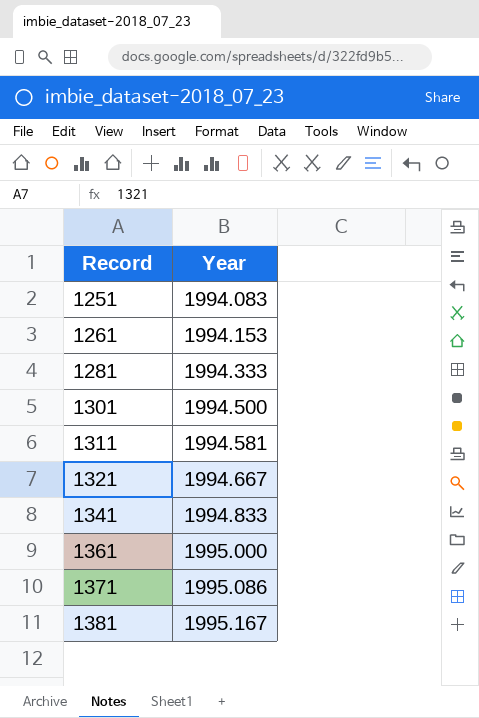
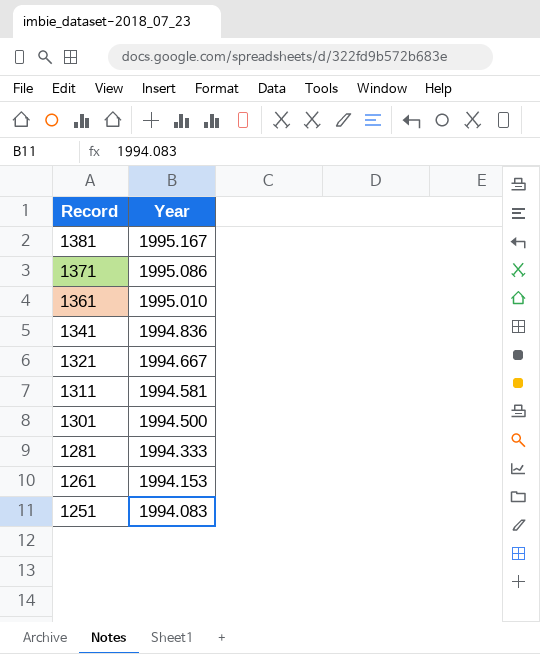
row order: Record ascending -> Record descending
1361 | Year: 1995.000 -> 1995.010
1341 | Year: 1994.833 -> 1994.836

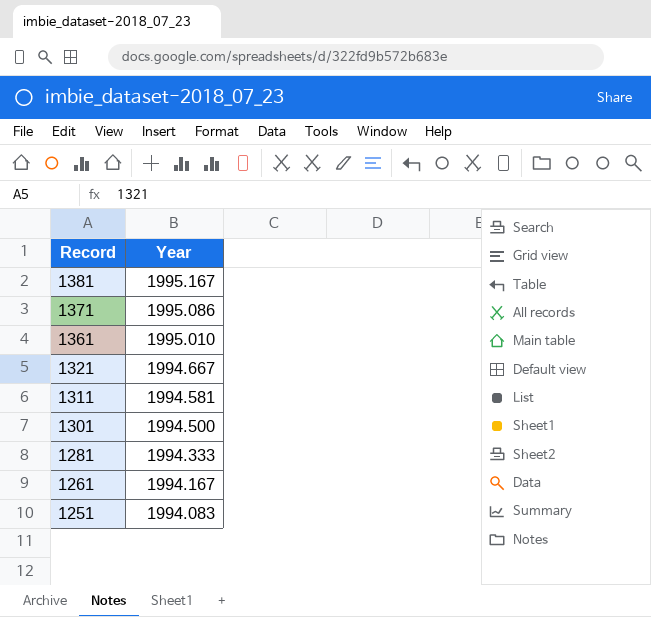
row 1341: 1994.836 -> none
1261 | Year: 1994.153 -> 1994.167

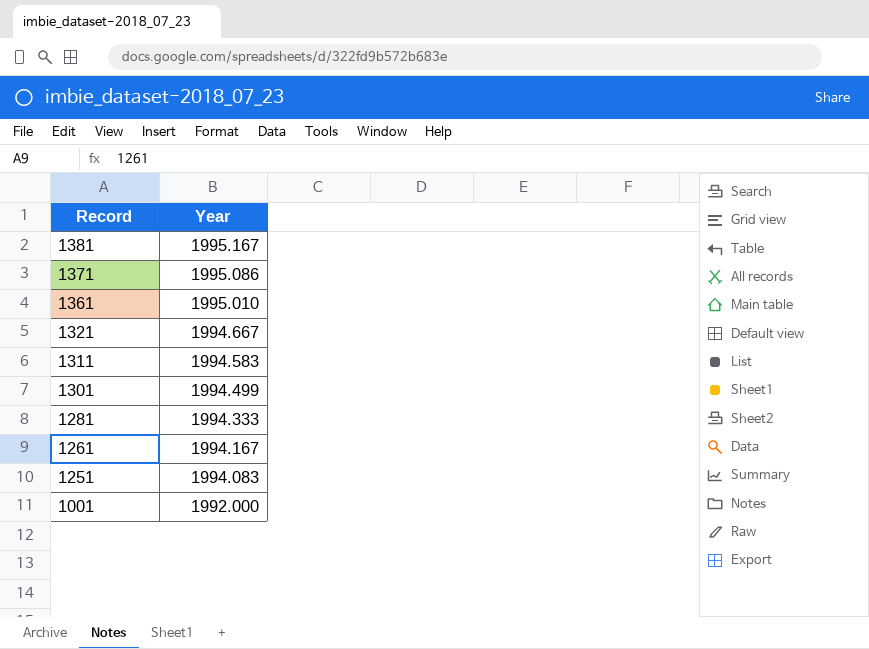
1311 | Year: 1994.581 -> 1994.583
1301 | Year: 1994.500 -> 1994.499
row 1001: none -> 1992.000

